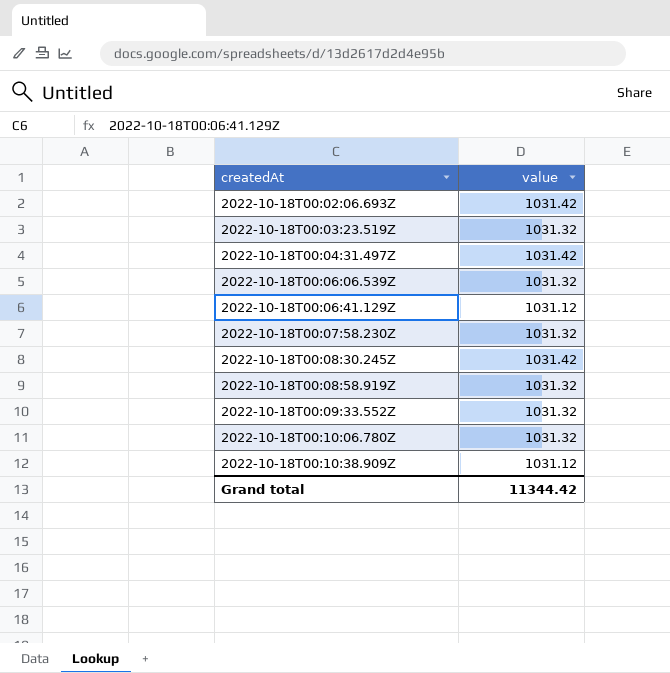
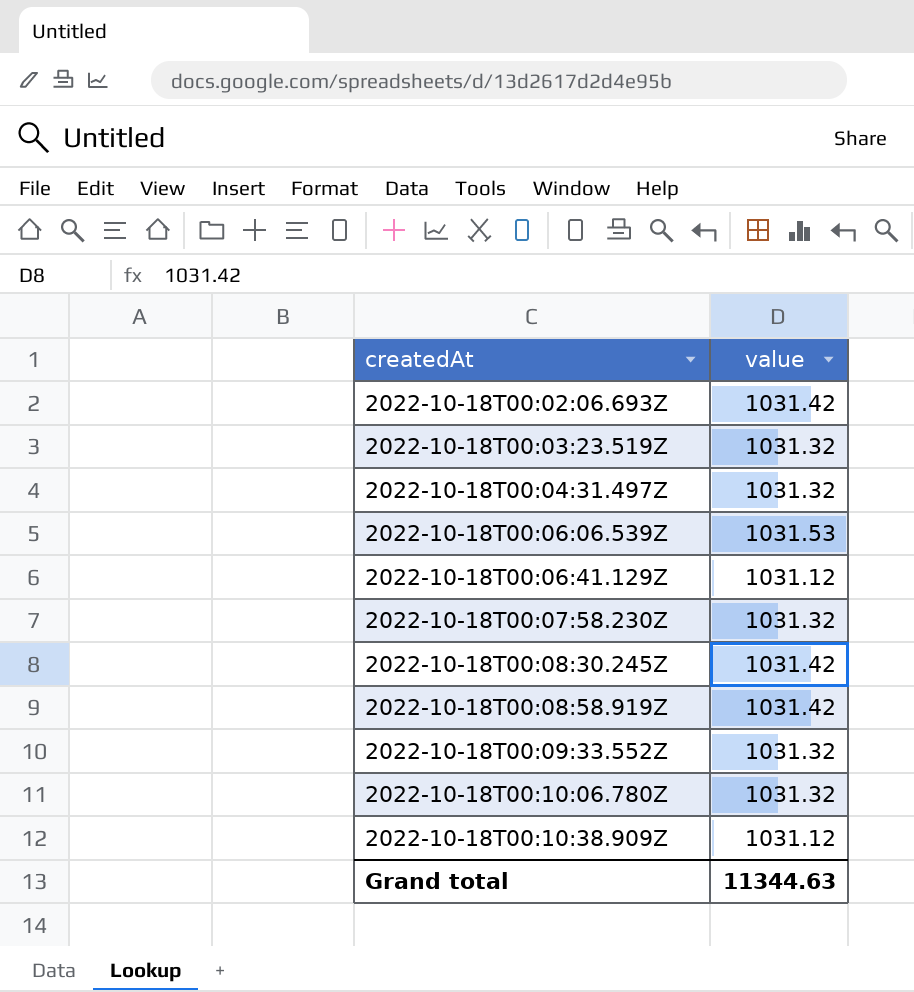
2022-10-18T00:04:31.497Z | value: 1031.42 -> 1031.32
2022-10-18T00:06:06.539Z | value: 1031.32 -> 1031.53
2022-10-18T00:08:58.919Z | value: 1031.32 -> 1031.42
Grand total | value: 11344.42 -> 11344.63

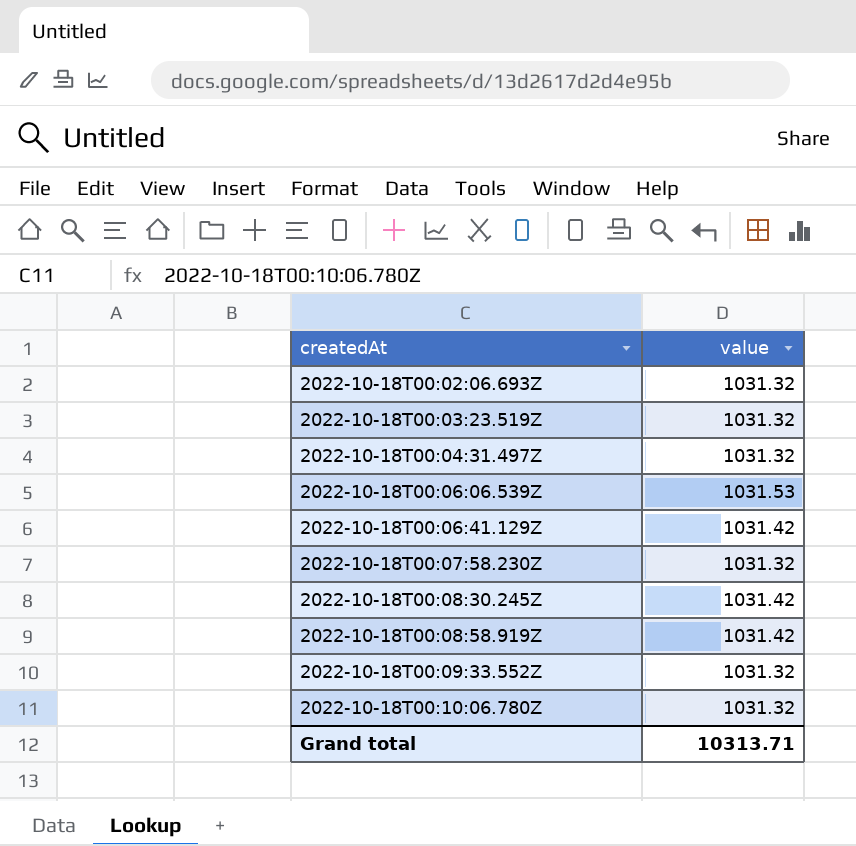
row 2022-10-18T00:10:38.909Z: 1031.12 -> none
2022-10-18T00:02:06.693Z | value: 1031.42 -> 1031.32
2022-10-18T00:06:41.129Z | value: 1031.12 -> 1031.42
Grand total | value: 11344.63 -> 10313.71

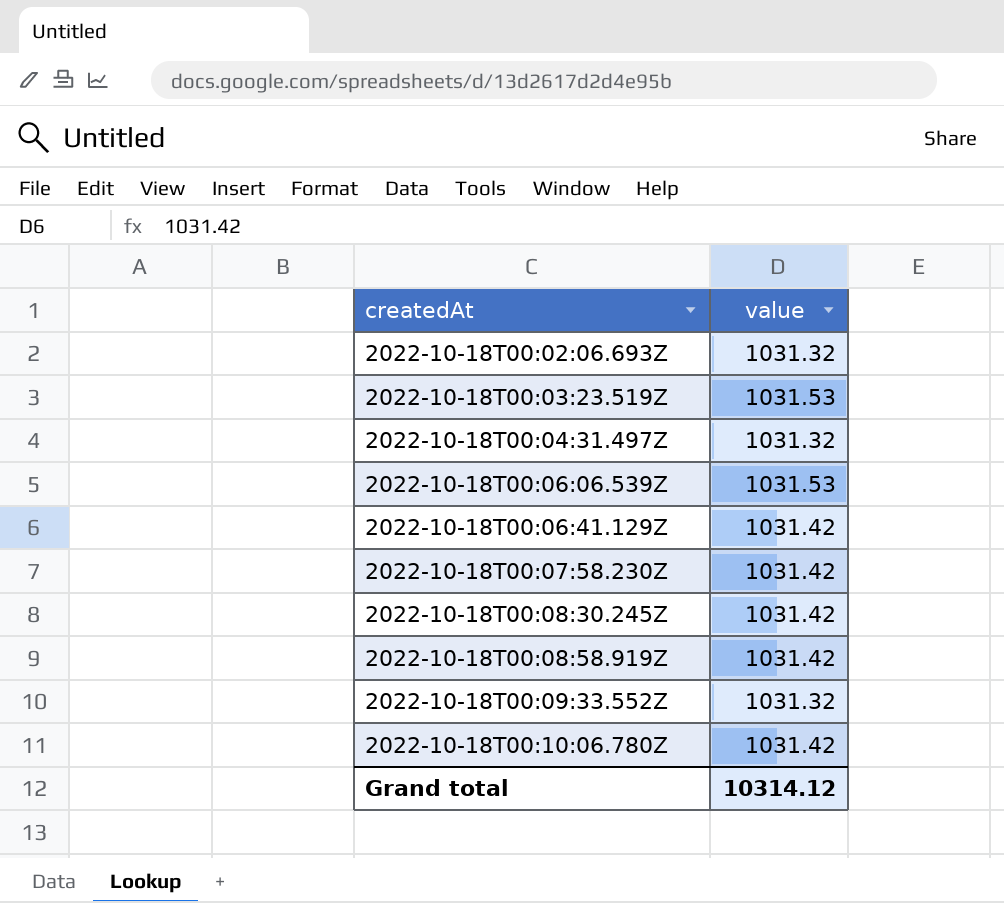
2022-10-18T00:03:23.519Z | value: 1031.32 -> 1031.53
2022-10-18T00:07:58.230Z | value: 1031.32 -> 1031.42
2022-10-18T00:10:06.780Z | value: 1031.32 -> 1031.42
Grand total | value: 10313.71 -> 10314.12

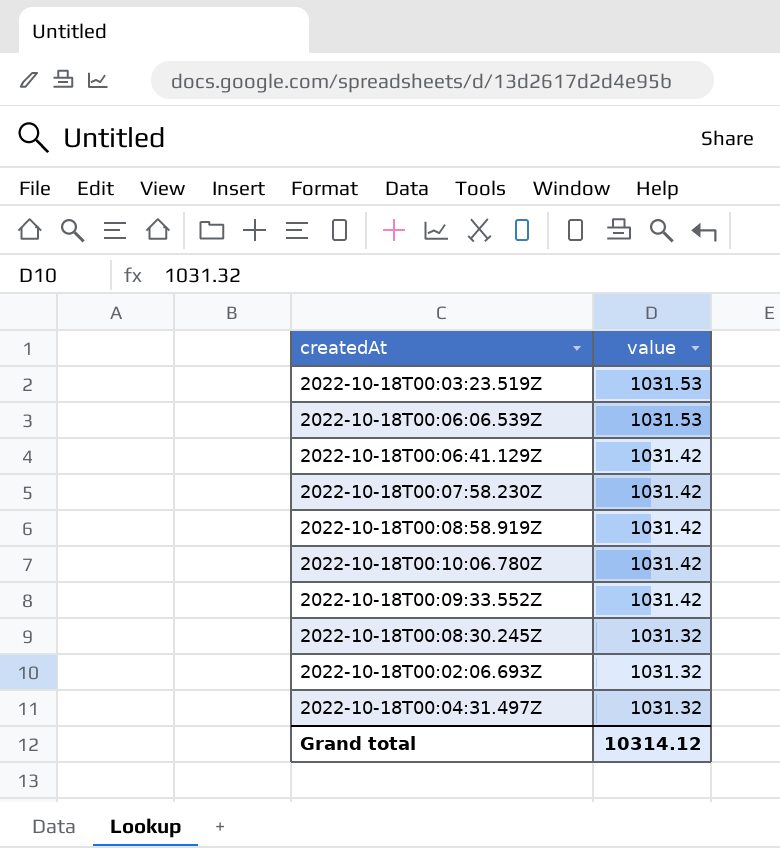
row order: createdAt ascending -> value descending
2022-10-18T00:09:33.552Z | value: 1031.32 -> 1031.42
2022-10-18T00:08:30.245Z | value: 1031.42 -> 1031.32

